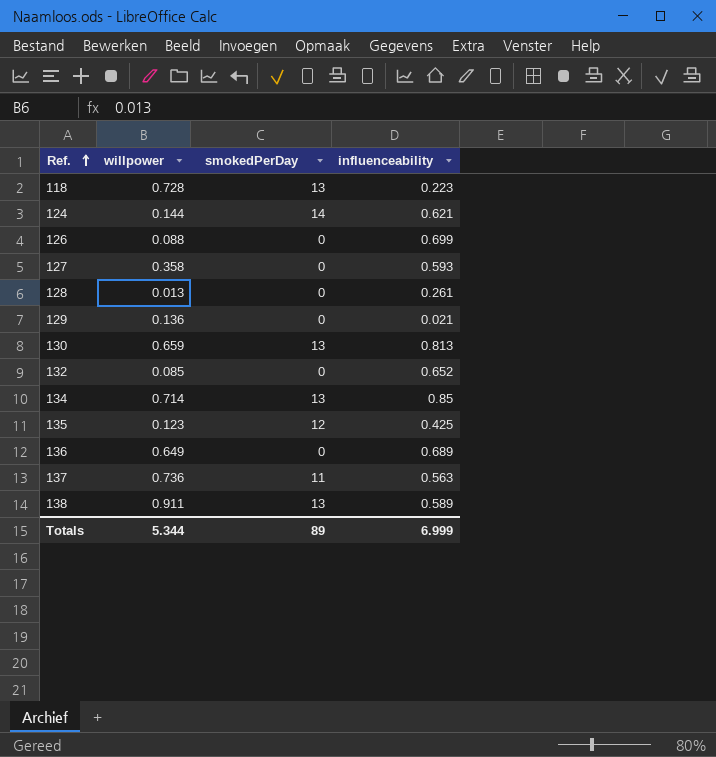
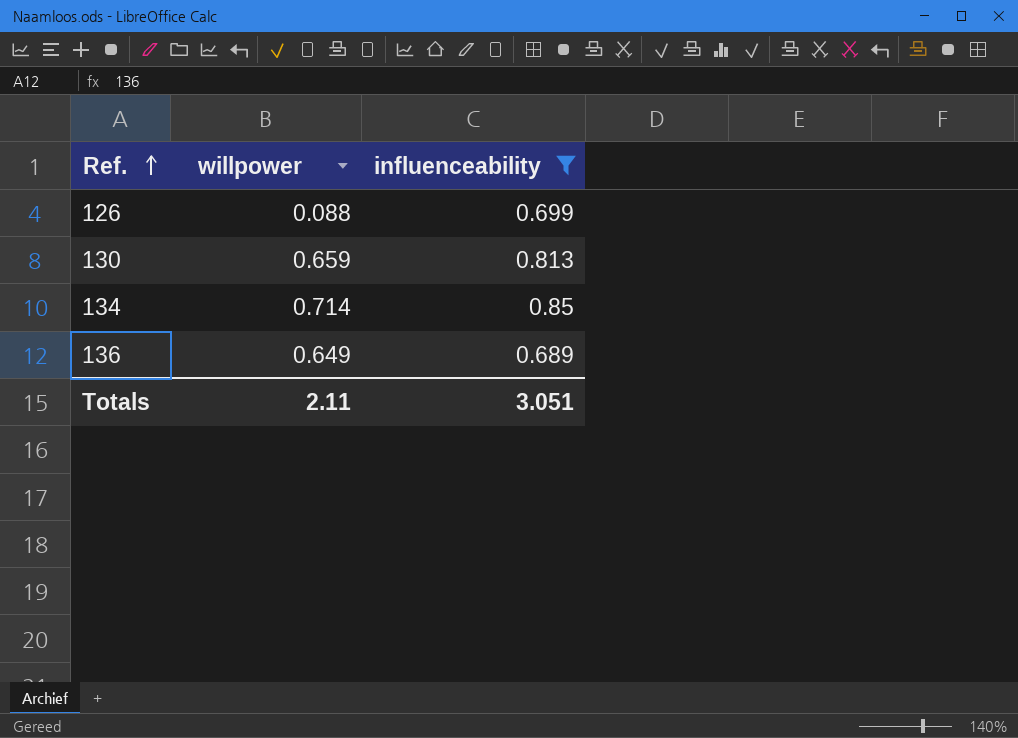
filter: none -> influenceability >= 0.689
column smokedPerDay | position: 3 -> none
Totals | willpower: 5.344 -> 2.11
Totals | influenceability: 6.999 -> 3.051

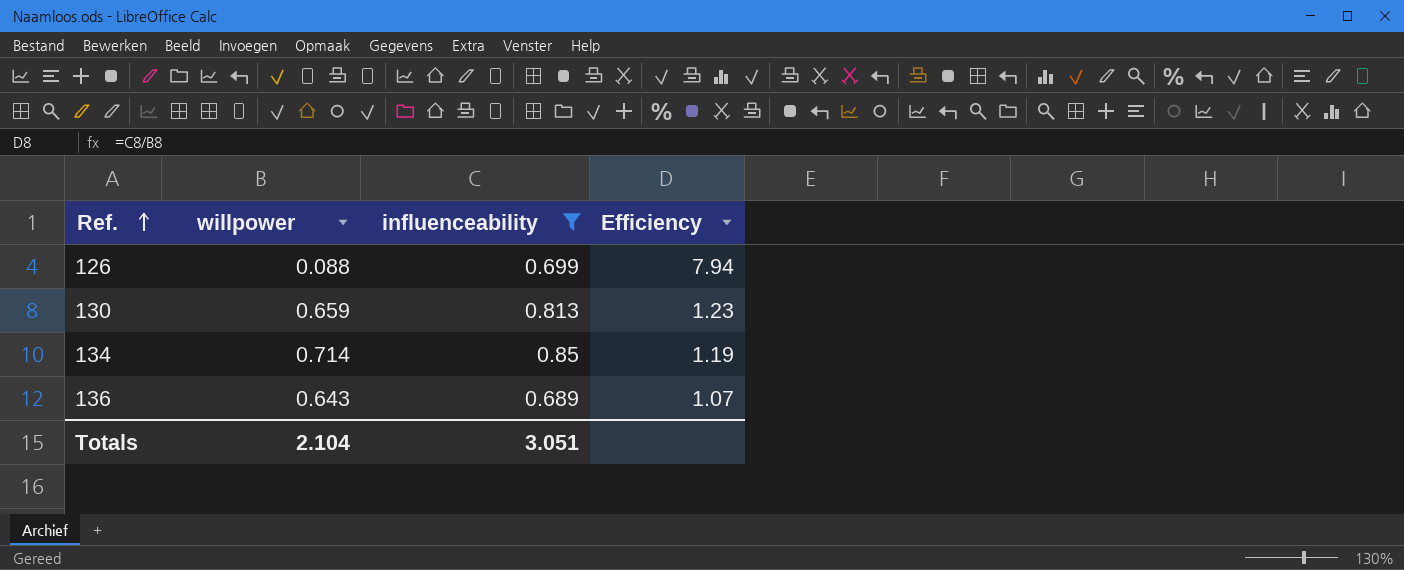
column Efficiency | formula: none -> [influenceability] / [willpower]
136 | willpower: 0.649 -> 0.643
Totals | willpower: 2.11 -> 2.104

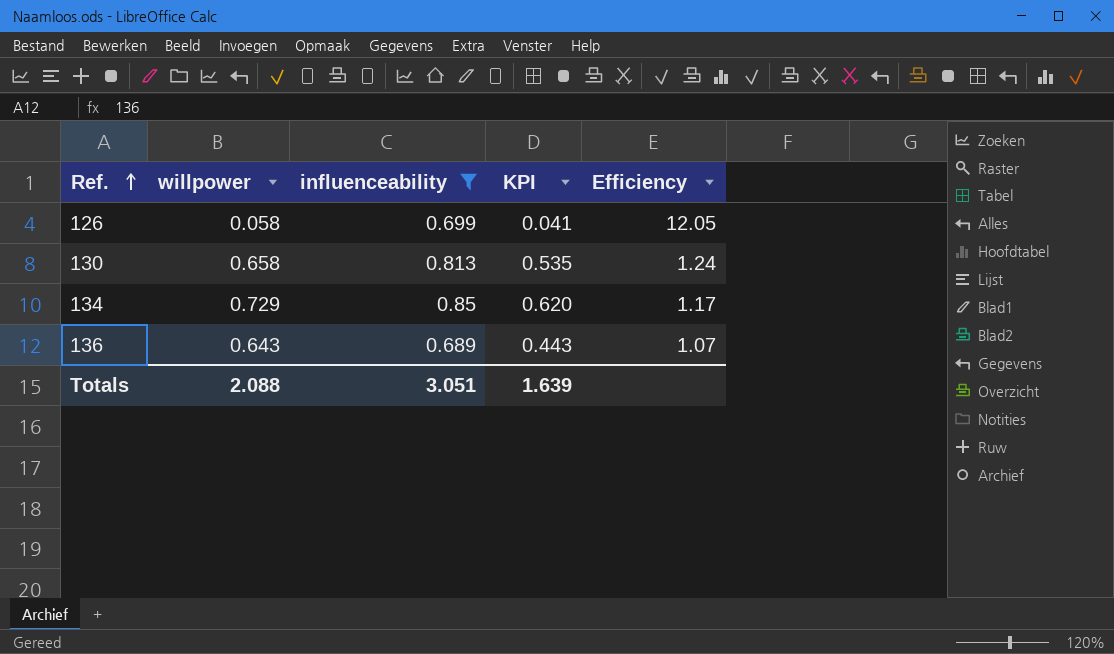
column KPI | formula: none -> [willpower] * [influenceability]
126 | willpower: 0.088 -> 0.058
126 | Efficiency: 7.94 -> 12.05
130 | willpower: 0.659 -> 0.658
130 | Efficiency: 1.23 -> 1.24
134 | willpower: 0.714 -> 0.729
134 | Efficiency: 1.19 -> 1.17
Totals | willpower: 2.104 -> 2.088

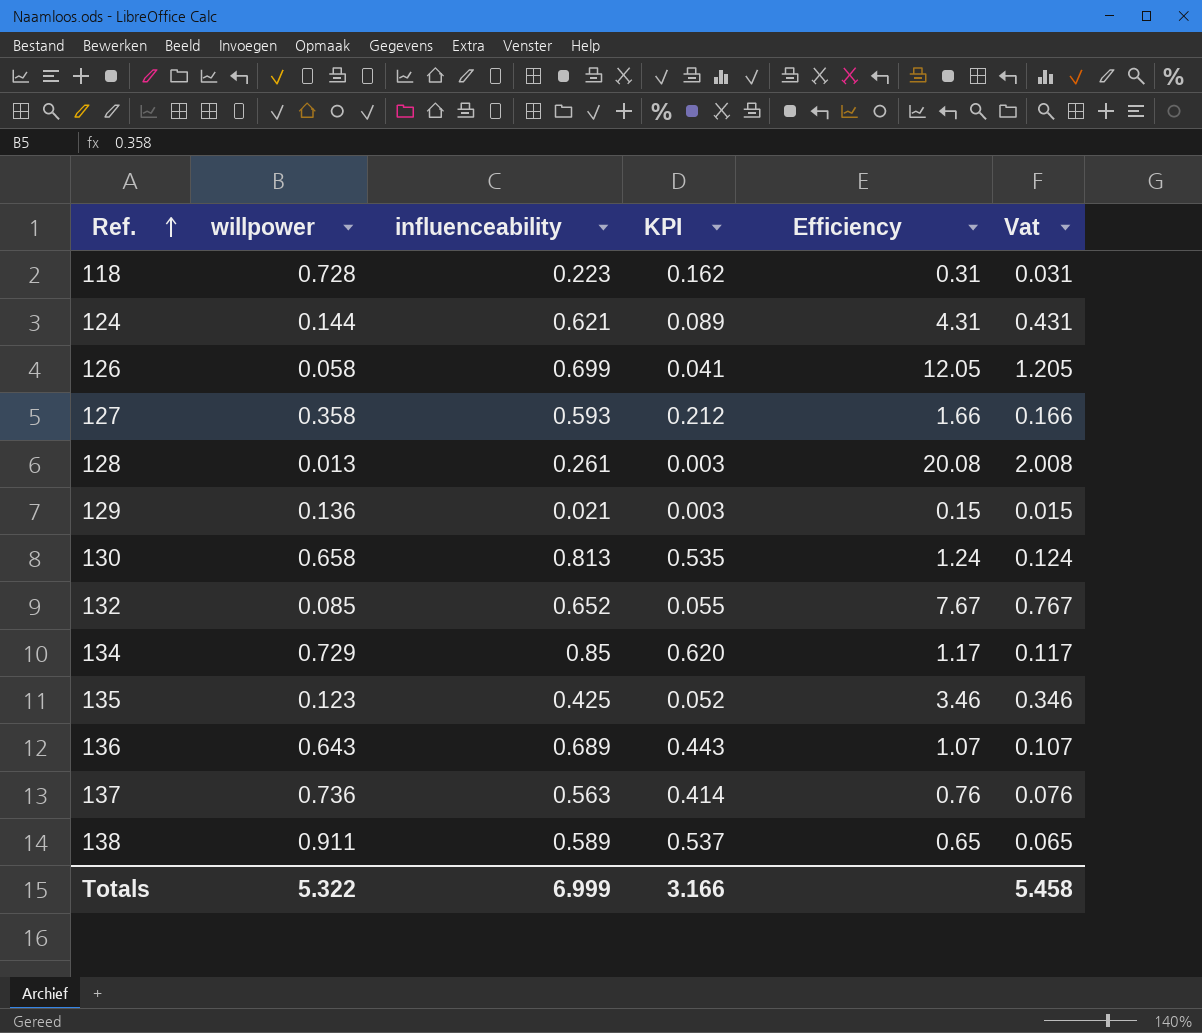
filter: influenceability >= 0.689 -> none
column Vat | formula: none -> [Efficiency] * 0.1
Totals | willpower: 2.088 -> 5.322
Totals | influenceability: 3.051 -> 6.999
Totals | KPI: 1.639 -> 3.166

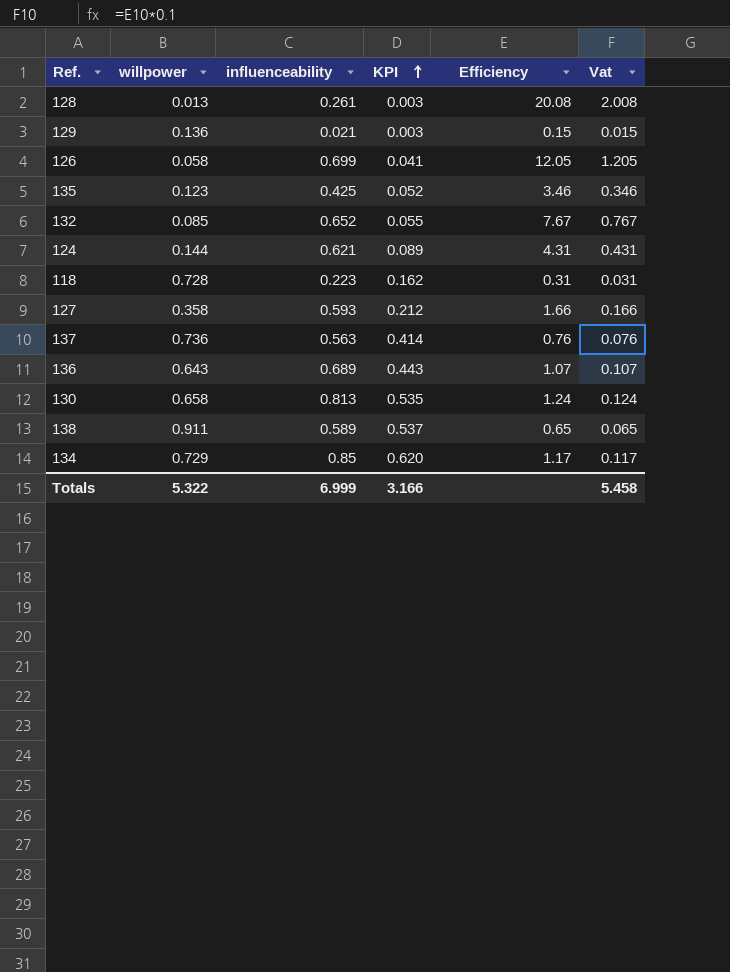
row order: Ref. ascending -> KPI ascending

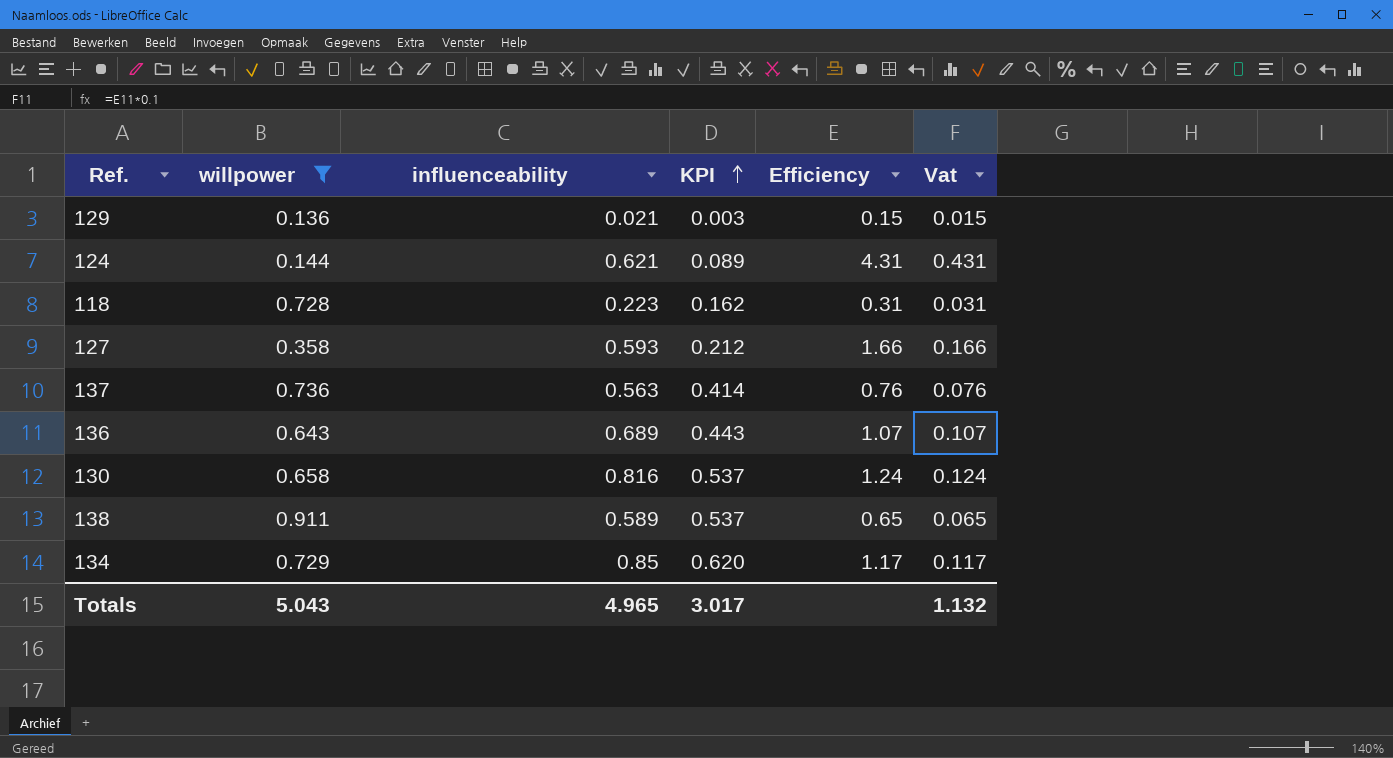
filter: none -> willpower >= 0.136
130 | influenceability: 0.813 -> 0.816
130 | KPI: 0.535 -> 0.537
Totals | willpower: 5.322 -> 5.043
Totals | influenceability: 6.999 -> 4.965
Totals | KPI: 3.166 -> 3.017
Totals | Vat: 5.458 -> 1.132

